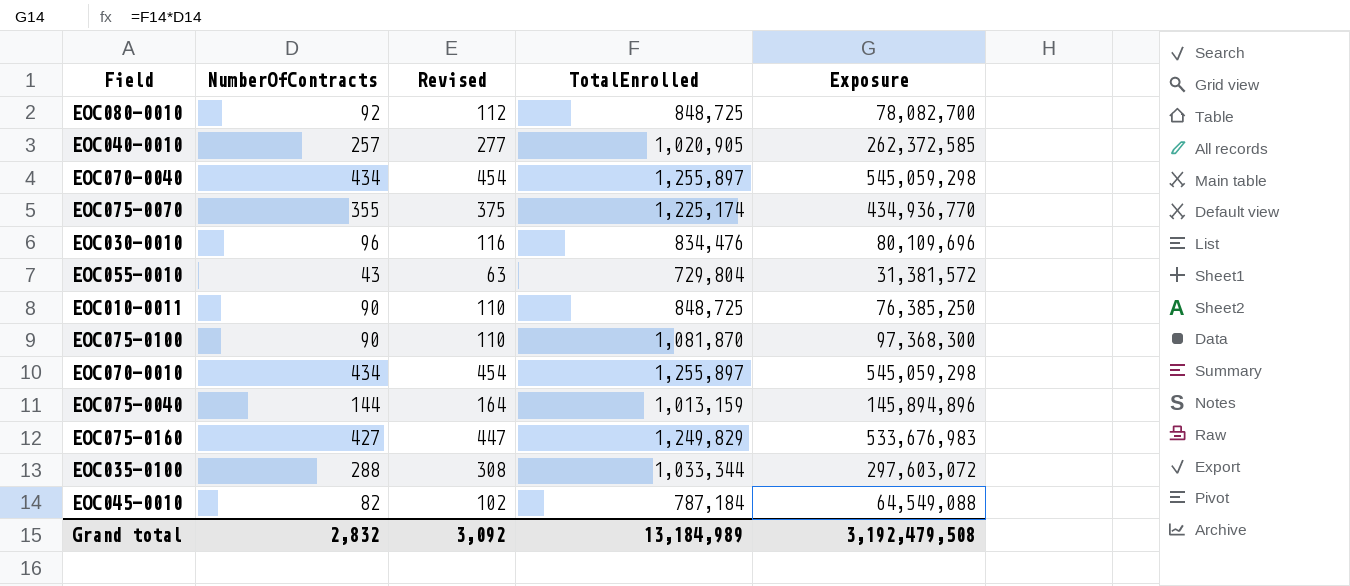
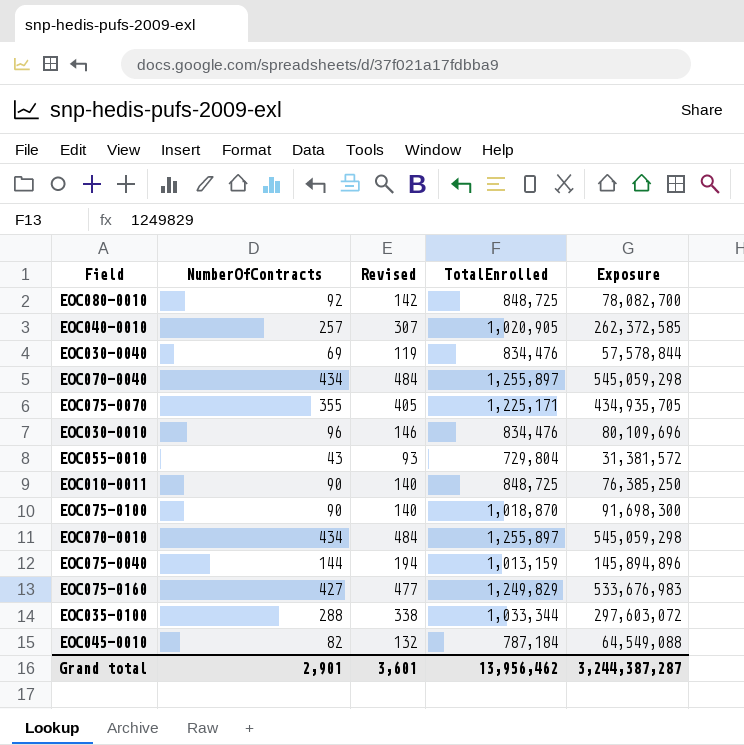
column Revised | formula: [NumberOfContracts] + 20 -> [NumberOfContracts] + 50
row EOC030-0040: none -> 69 | 119 | 834,476 | 57,578,844
EOC075-0070 | TotalEnrolled: 1,225,174 -> 1,225,171
EOC075-0070 | Exposure: 434,936,770 -> 434,935,705
EOC075-0100 | TotalEnrolled: 1,081,870 -> 1,018,870
EOC075-0100 | Exposure: 97,368,300 -> 91,698,300
Grand total | NumberOfContracts: 2,832 -> 2,901
Grand total | Revised: 3,092 -> 3,601
Grand total | TotalEnrolled: 13,184,989 -> 13,956,462
Grand total | Exposure: 3,192,479,508 -> 3,244,387,287

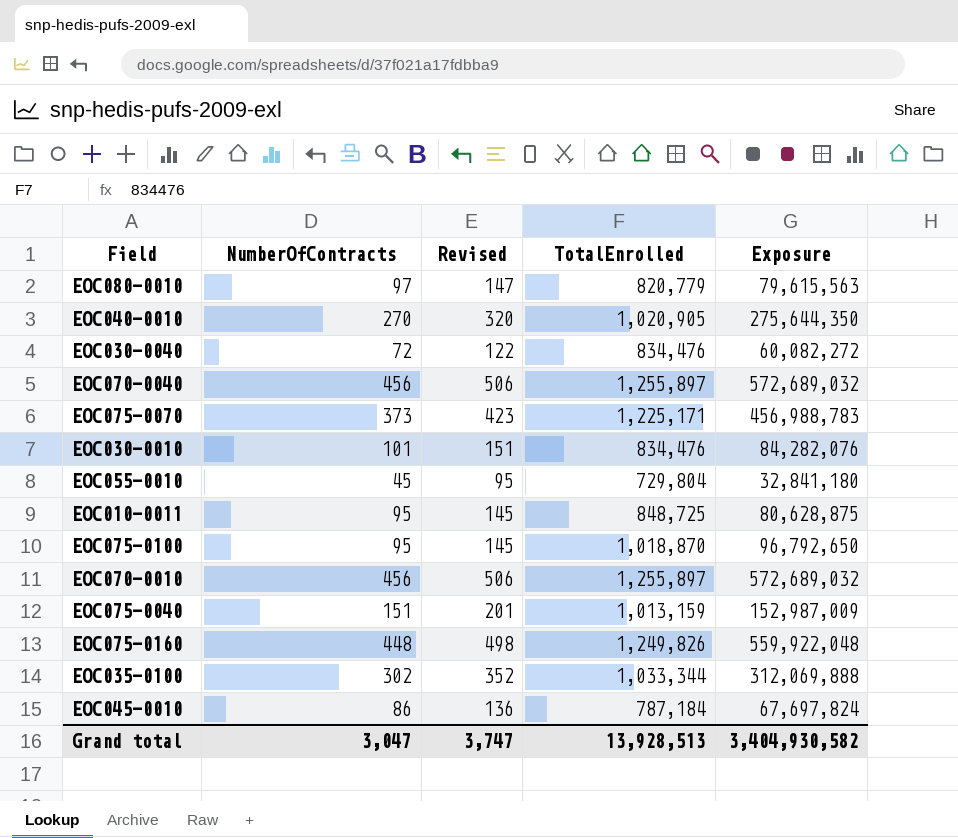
EOC080-0010 | NumberOfContracts: 92 -> 97
EOC080-0010 | Revised: 142 -> 147
EOC080-0010 | TotalEnrolled: 848,725 -> 820,779
EOC080-0010 | Exposure: 78,082,700 -> 79,615,563
EOC040-0010 | NumberOfContracts: 257 -> 270
EOC040-0010 | Revised: 307 -> 320
EOC040-0010 | Exposure: 262,372,585 -> 275,644,350
EOC030-0040 | NumberOfContracts: 69 -> 72
EOC030-0040 | Revised: 119 -> 122
EOC030-0040 | Exposure: 57,578,844 -> 60,082,272
EOC070-0040 | NumberOfContracts: 434 -> 456
EOC070-0040 | Revised: 484 -> 506
EOC070-0040 | Exposure: 545,059,298 -> 572,689,032
EOC075-0070 | NumberOfContracts: 355 -> 373
EOC075-0070 | Revised: 405 -> 423
EOC075-0070 | Exposure: 434,935,705 -> 456,988,783
EOC030-0010 | NumberOfContracts: 96 -> 101
EOC030-0010 | Revised: 146 -> 151
EOC030-0010 | Exposure: 80,109,696 -> 84,282,076
EOC055-0010 | NumberOfContracts: 43 -> 45
EOC055-0010 | Revised: 93 -> 95
EOC055-0010 | Exposure: 31,381,572 -> 32,841,180
EOC010-0011 | NumberOfContracts: 90 -> 95
EOC010-0011 | Revised: 140 -> 145
EOC010-0011 | Exposure: 76,385,250 -> 80,628,875
EOC075-0100 | NumberOfContracts: 90 -> 95
EOC075-0100 | Revised: 140 -> 145
EOC075-0100 | Exposure: 91,698,300 -> 96,792,650
EOC070-0010 | NumberOfContracts: 434 -> 456
EOC070-0010 | Revised: 484 -> 506
EOC070-0010 | Exposure: 545,059,298 -> 572,689,032
EOC075-0040 | NumberOfContracts: 144 -> 151
EOC075-0040 | Revised: 194 -> 201
EOC075-0040 | Exposure: 145,894,896 -> 152,987,009
EOC075-0160 | NumberOfContracts: 427 -> 448
EOC075-0160 | Revised: 477 -> 498
EOC075-0160 | TotalEnrolled: 1,249,829 -> 1,249,826
EOC075-0160 | Exposure: 533,676,983 -> 559,922,048
EOC035-0100 | NumberOfContracts: 288 -> 302
EOC035-0100 | Revised: 338 -> 352
EOC035-0100 | Exposure: 297,603,072 -> 312,069,888
EOC045-0010 | NumberOfContracts: 82 -> 86
EOC045-0010 | Revised: 132 -> 136
EOC045-0010 | Exposure: 64,549,088 -> 67,697,824
Grand total | NumberOfContracts: 2,901 -> 3,047
Grand total | Revised: 3,601 -> 3,747
Grand total | TotalEnrolled: 13,956,462 -> 13,928,513
Grand total | Exposure: 3,244,387,287 -> 3,404,930,582

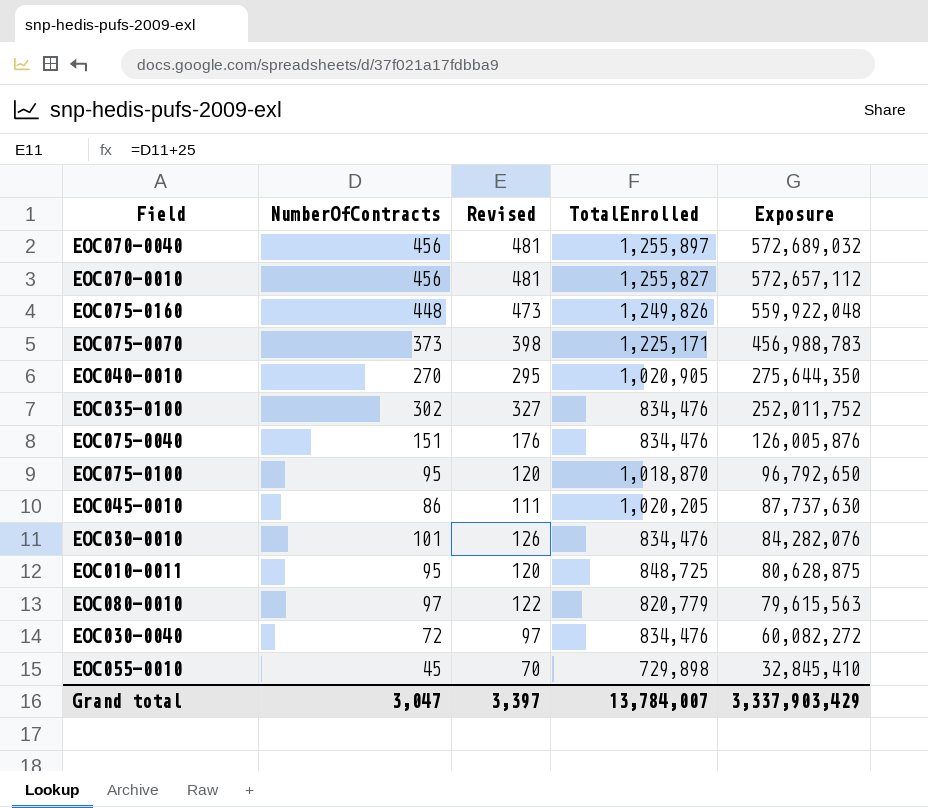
row order: none -> Exposure descending
column Revised | formula: [NumberOfContracts] + 50 -> [NumberOfContracts] + 25
EOC070-0010 | TotalEnrolled: 1,255,897 -> 1,255,827
EOC070-0010 | Exposure: 572,689,032 -> 572,657,112
EOC035-0100 | TotalEnrolled: 1,033,344 -> 834,476
EOC035-0100 | Exposure: 312,069,888 -> 252,011,752
EOC075-0040 | TotalEnrolled: 1,013,159 -> 834,476
EOC075-0040 | Exposure: 152,987,009 -> 126,005,876
EOC045-0010 | TotalEnrolled: 787,184 -> 1,020,205
EOC045-0010 | Exposure: 67,697,824 -> 87,737,630
EOC055-0010 | TotalEnrolled: 729,804 -> 729,898
EOC055-0010 | Exposure: 32,841,180 -> 32,845,410
Grand total | Revised: 3,747 -> 3,397
Grand total | TotalEnrolled: 13,928,513 -> 13,784,007
Grand total | Exposure: 3,404,930,582 -> 3,337,903,429

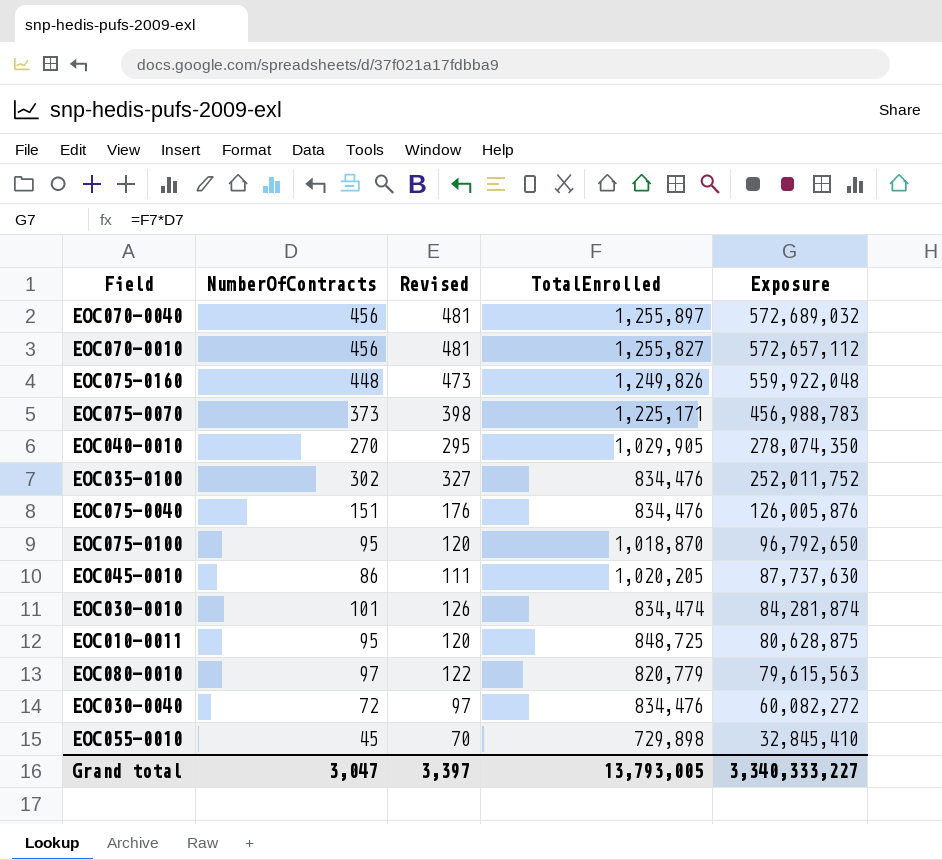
EOC040-0010 | TotalEnrolled: 1,020,905 -> 1,029,905
EOC040-0010 | Exposure: 275,644,350 -> 278,074,350
EOC030-0010 | TotalEnrolled: 834,476 -> 834,474
EOC030-0010 | Exposure: 84,282,076 -> 84,281,874
Grand total | TotalEnrolled: 13,784,007 -> 13,793,005
Grand total | Exposure: 3,337,903,429 -> 3,340,333,227

